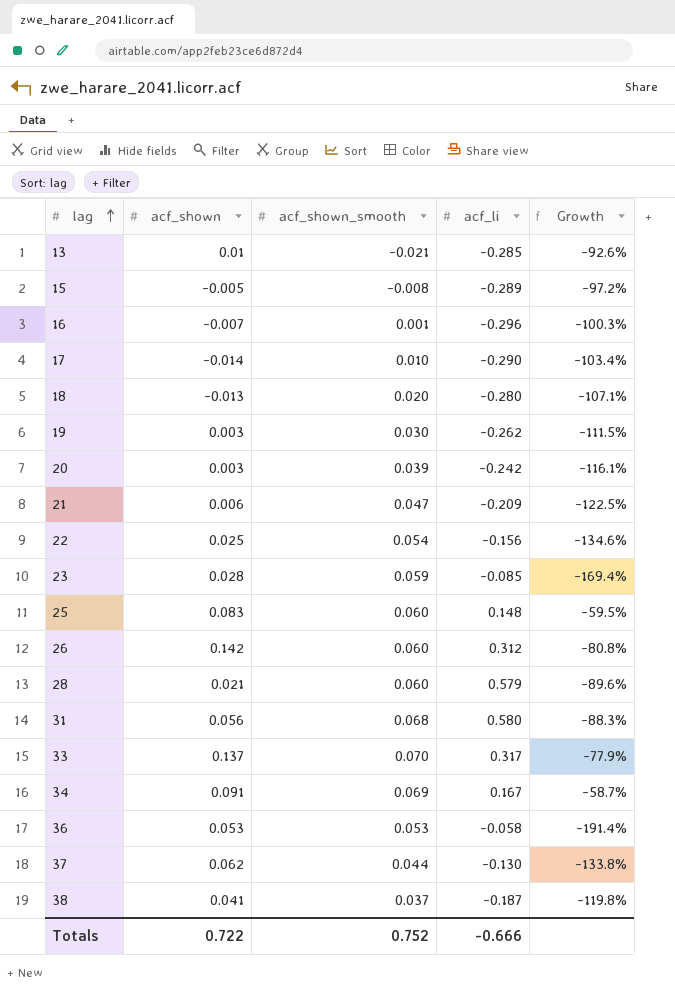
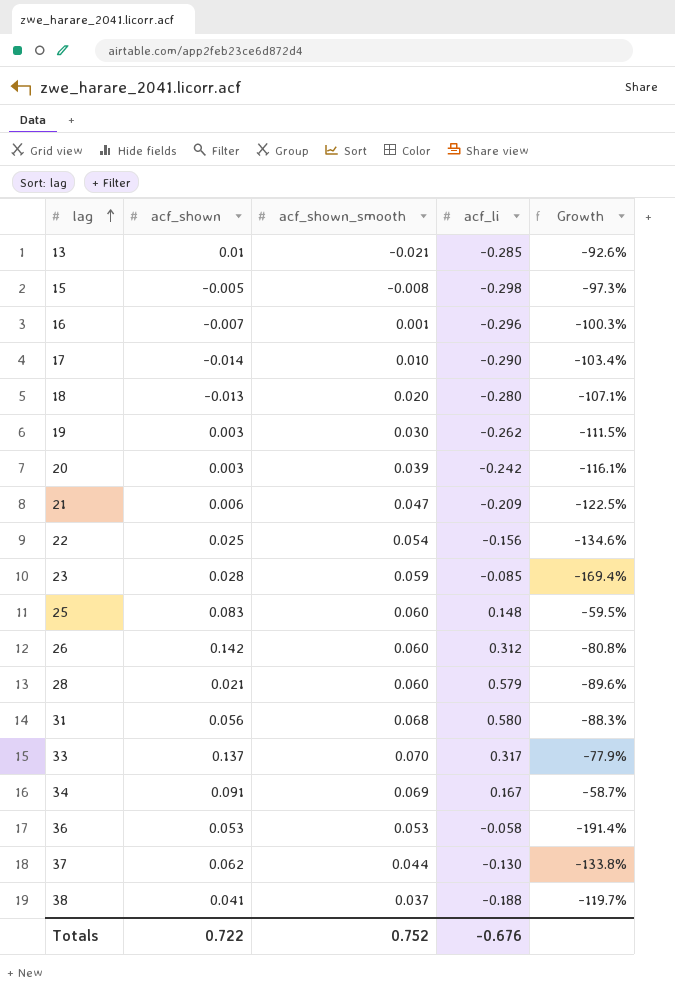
15 | acf_li: -0.289 -> -0.298
15 | Growth: -97.2% -> -97.3%
38 | acf_li: -0.187 -> -0.188
38 | Growth: -119.8% -> -119.7%
Totals | acf_li: -0.666 -> -0.676

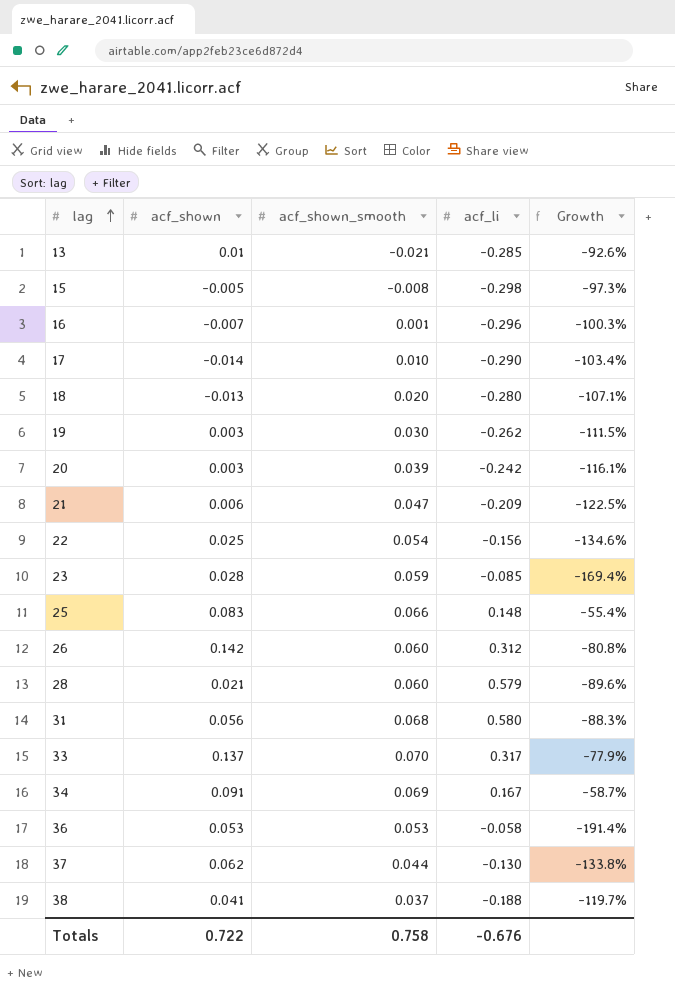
25 | acf_shown_smooth: 0.060 -> 0.066
25 | Growth: -59.5% -> -55.4%
Totals | acf_shown_smooth: 0.752 -> 0.758

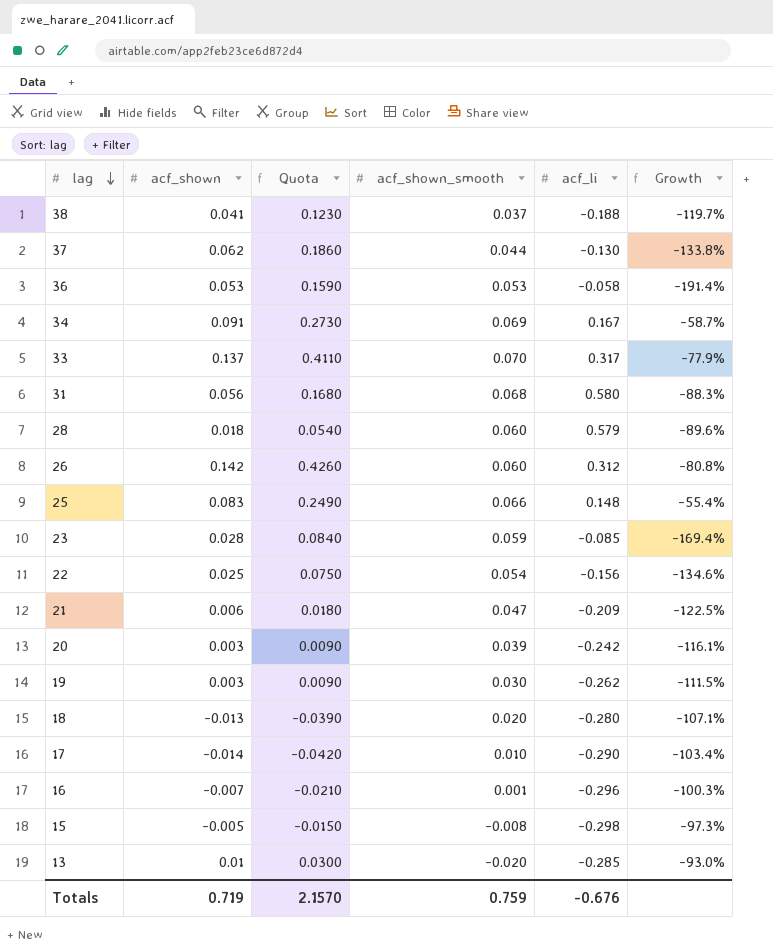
row order: lag ascending -> lag descending
column Quota | formula: none -> [acf_shown] * 3
28 | acf_shown: 0.021 -> 0.018
13 | acf_shown_smooth: -0.021 -> -0.020
13 | Growth: -92.6% -> -93.0%
Totals | acf_shown: 0.722 -> 0.719
Totals | acf_shown_smooth: 0.758 -> 0.759

